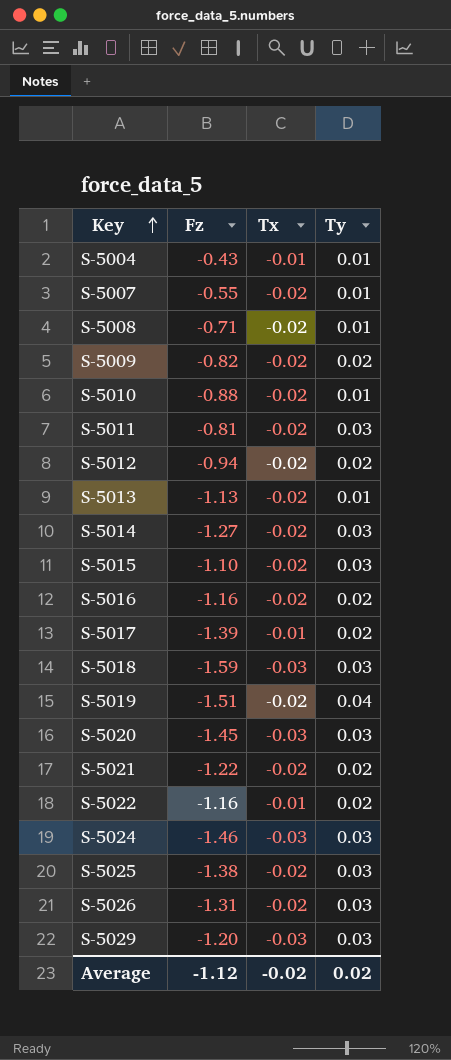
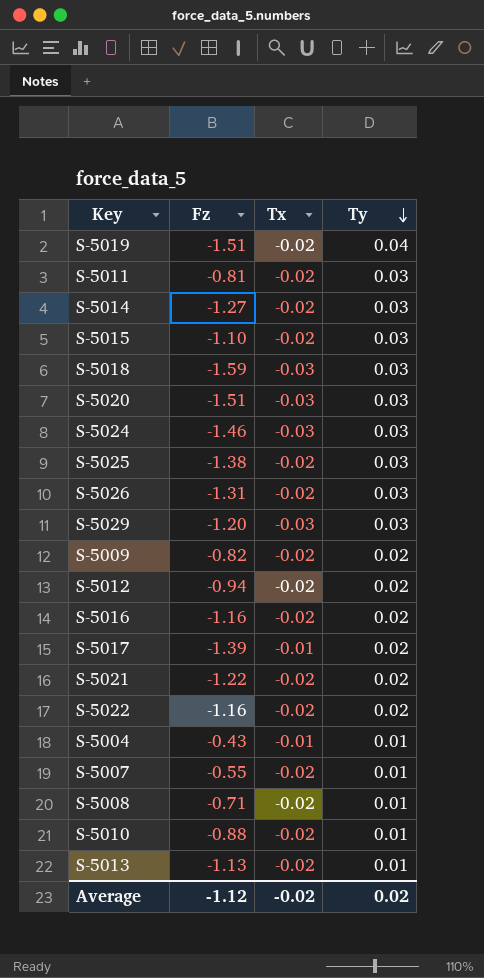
row order: Key ascending -> Ty descending
S-5020 | Fz: -1.45 -> -1.51
S-5022 | Tx: -0.01 -> -0.02

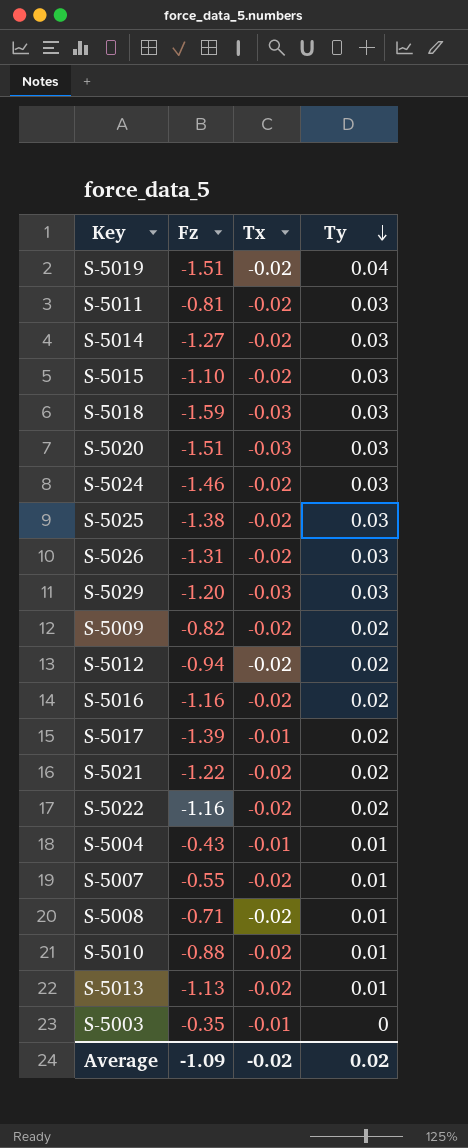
S-5024 | Tx: -0.03 -> -0.02
row S-5003: none -> -0.35 | -0.01 | 0
Average | Fz: -1.12 -> -1.09

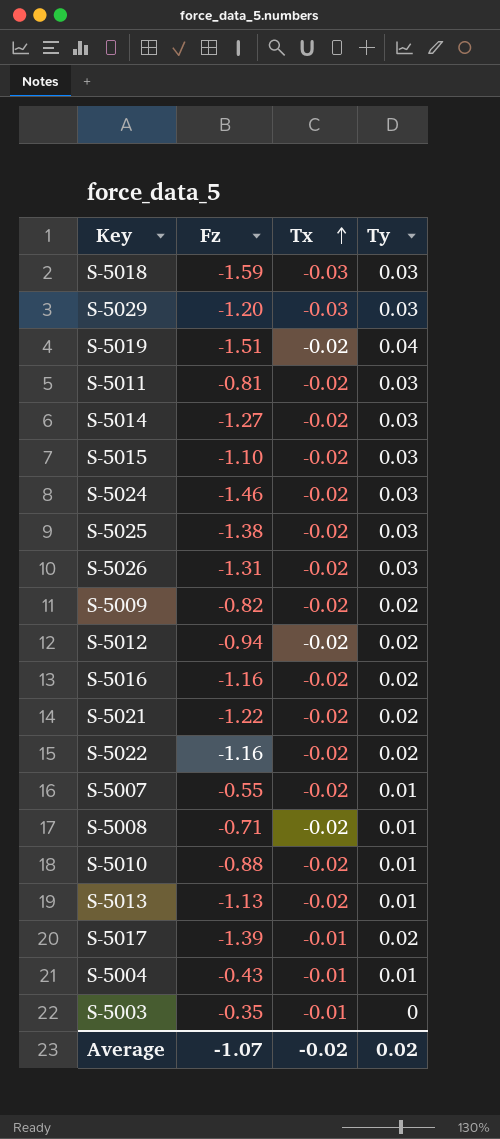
row order: Ty descending -> Tx ascending
row S-5020: -1.51 | -0.03 | 0.03 -> none
Average | Fz: -1.09 -> -1.07

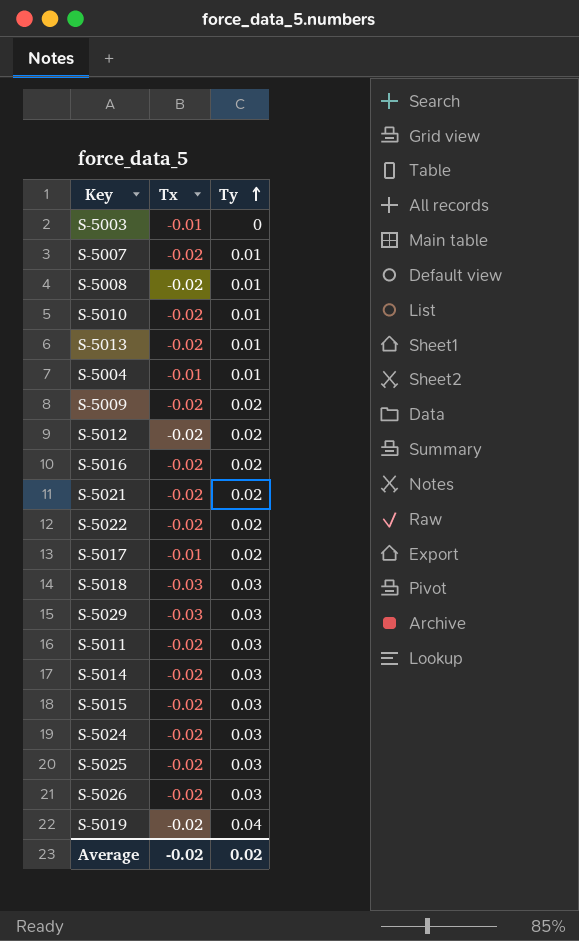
row order: Tx ascending -> Ty ascending
column Fz | position: 2 -> none

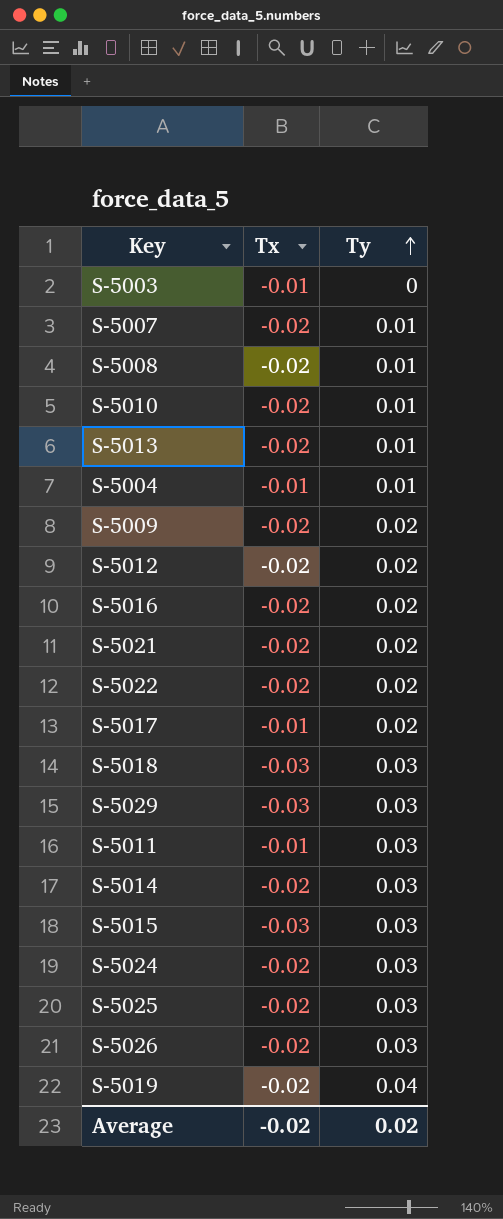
S-5011 | Tx: -0.02 -> -0.01
S-5015 | Tx: -0.02 -> -0.03

